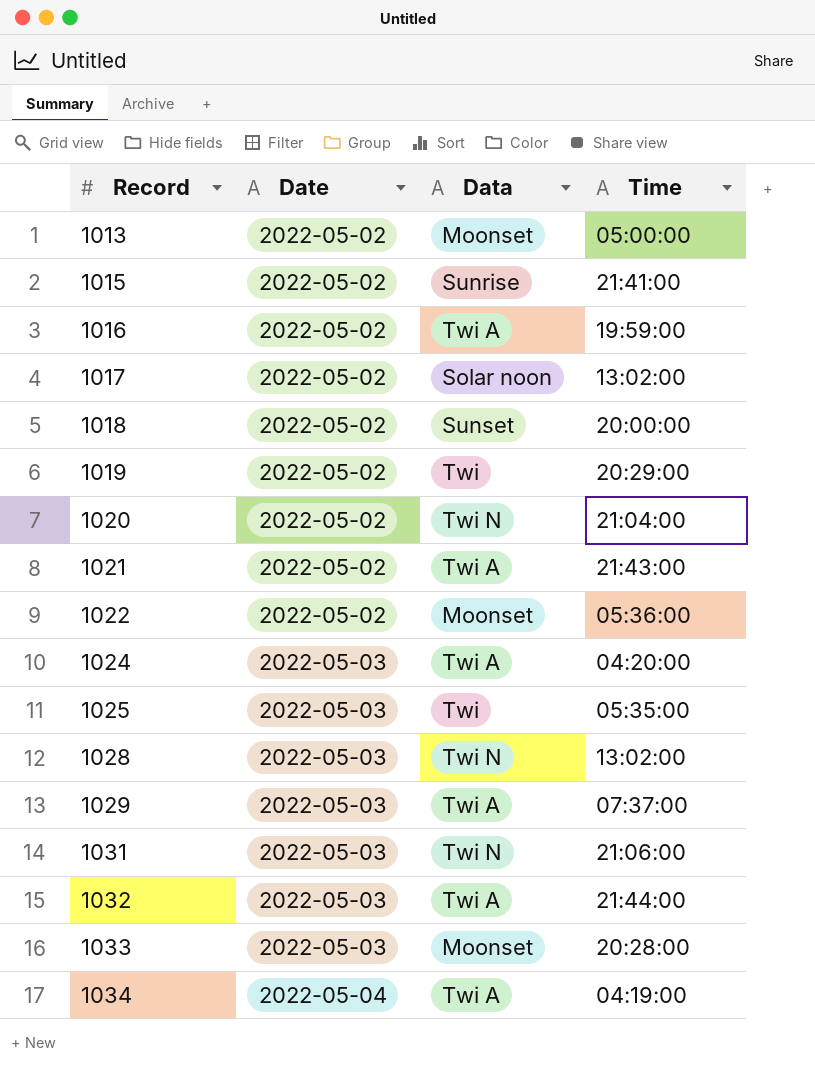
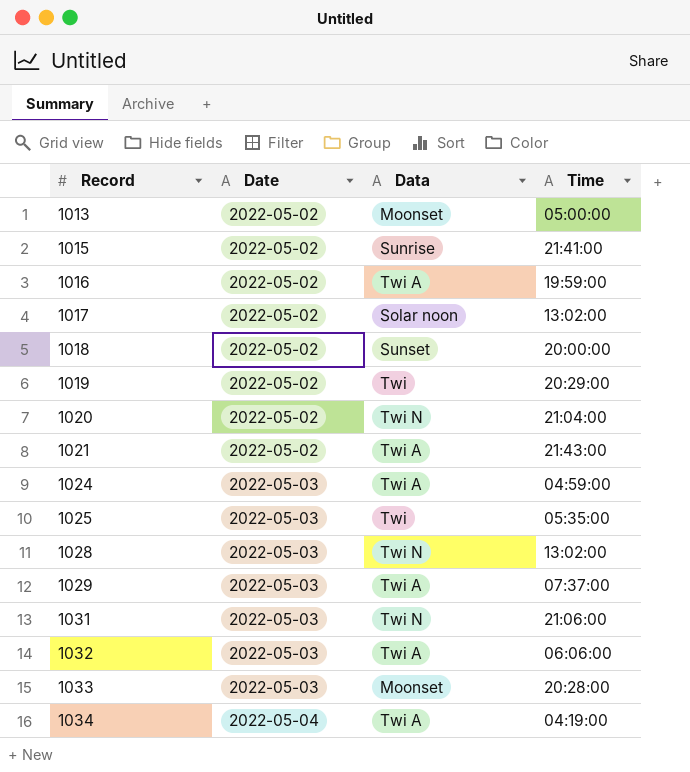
row 1022: 2022-05-02 | Moonset | 05:36:00 -> none
1024 | Time: 04:20:00 -> 04:59:00
1032 | Time: 21:44:00 -> 06:06:00

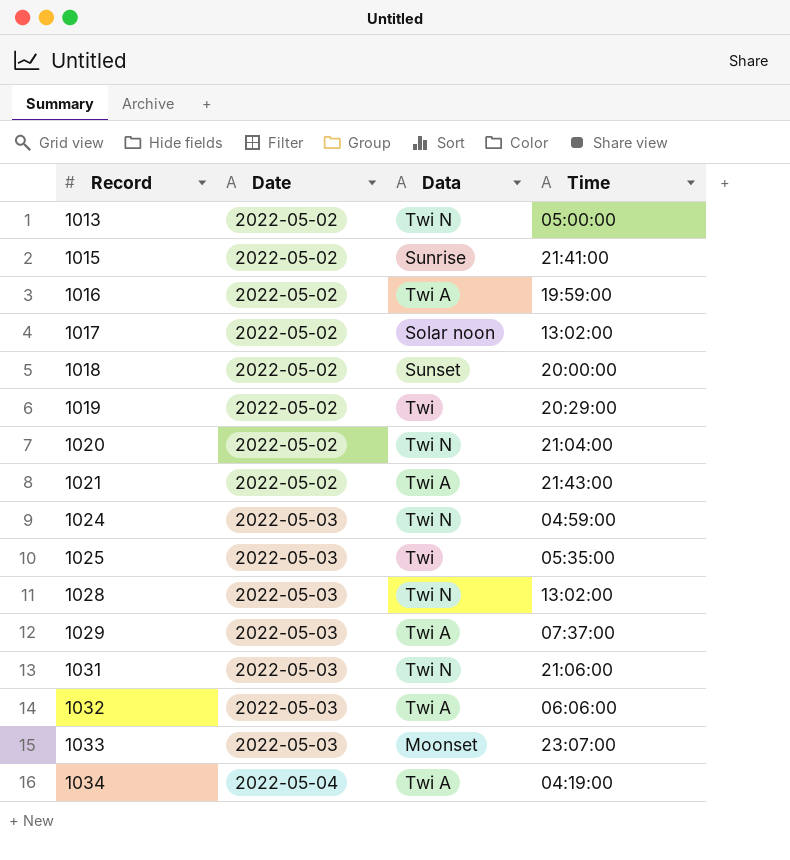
1013 | Data: Moonset -> Twi N
1024 | Data: Twi A -> Twi N
1033 | Time: 20:28:00 -> 23:07:00

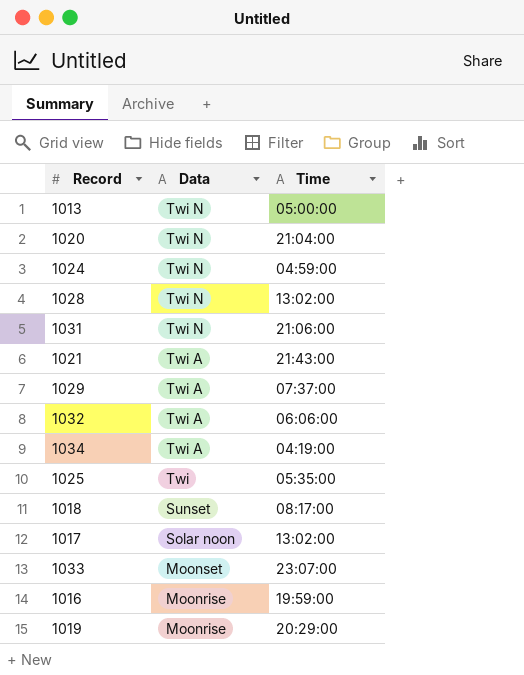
row order: Record ascending -> Data descending
column Date | position: 2 -> none
row 1015: 2022-05-02 | Sunrise | 21:41:00 -> none
1018 | Time: 20:00:00 -> 08:17:00
1016 | Data: Twi A -> Moonrise
1019 | Data: Twi -> Moonrise

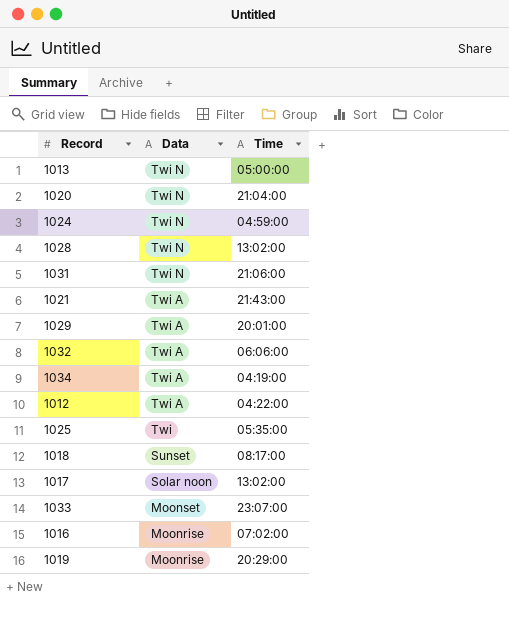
1029 | Time: 07:37:00 -> 20:01:00
row 1012: none -> Twi A | 04:22:00
1016 | Time: 19:59:00 -> 07:02:00

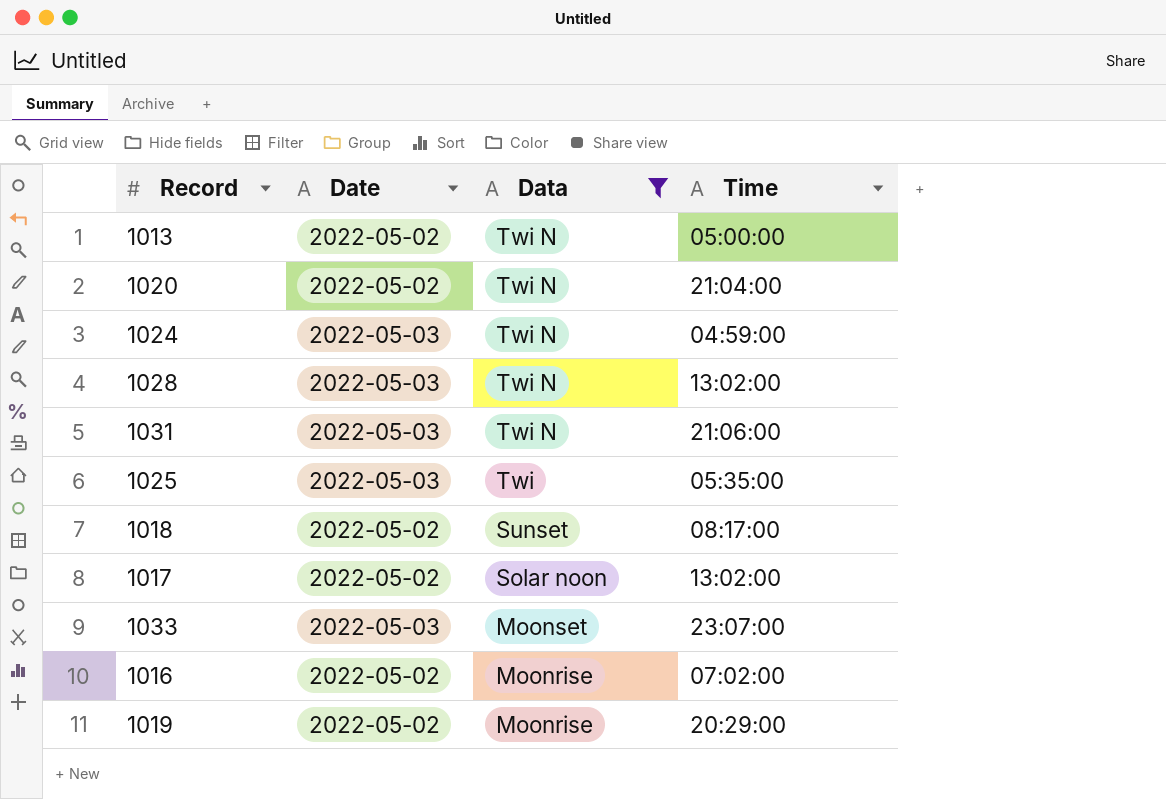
filter: none -> Data != Twi A
column Date | position: none -> 2

